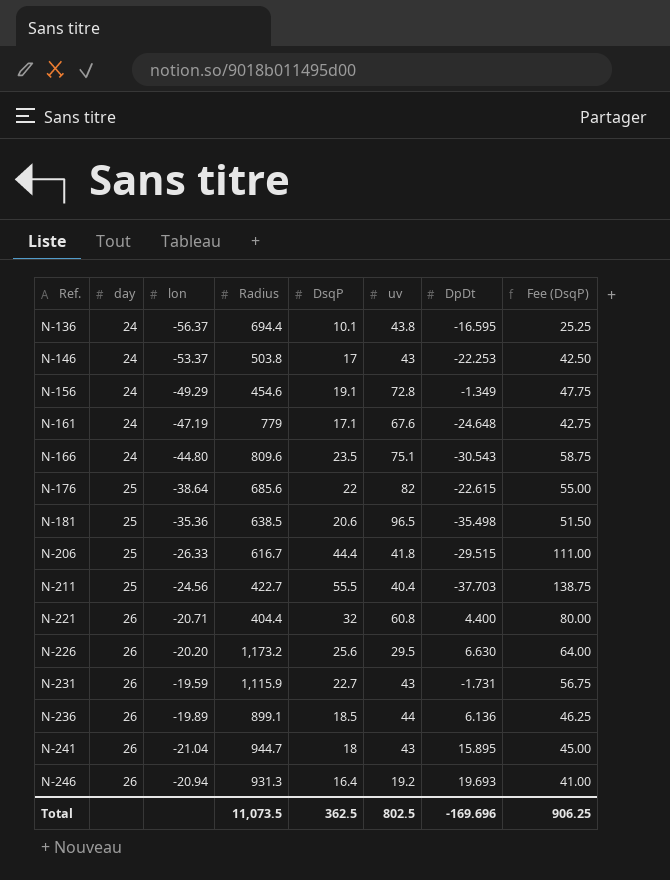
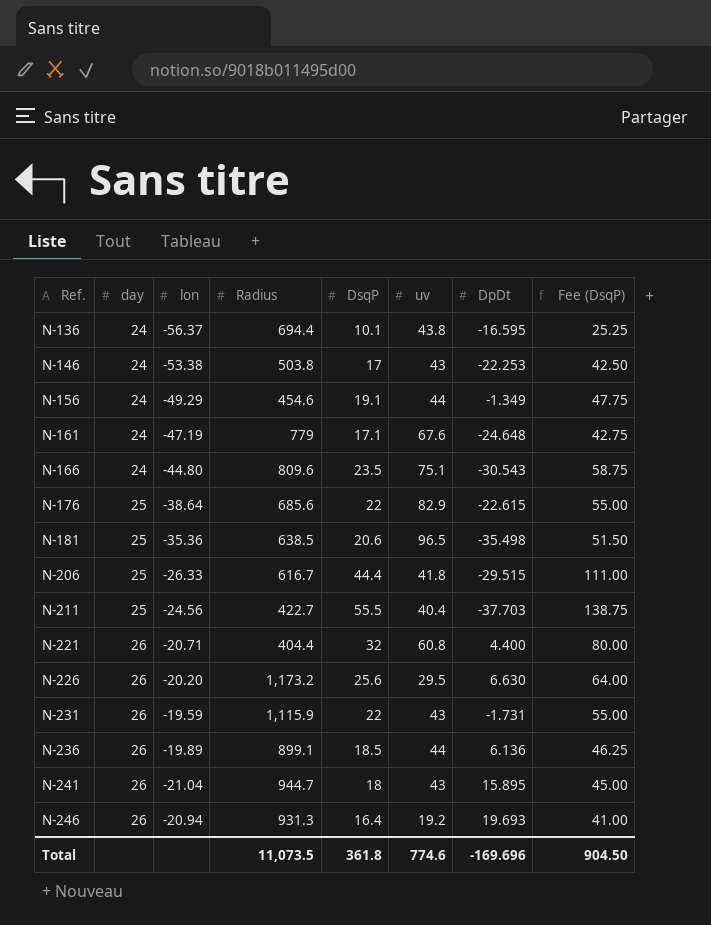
N-146 | lon: -53.37 -> -53.38
N-156 | uv: 72.8 -> 44
N-176 | uv: 82 -> 82.9
N-231 | DsqP: 22.7 -> 22
N-231 | Fee (DsqP): 56.75 -> 55.00
Total | DsqP: 362.5 -> 361.8
Total | uv: 802.5 -> 774.6
Total | Fee (DsqP): 906.25 -> 904.50

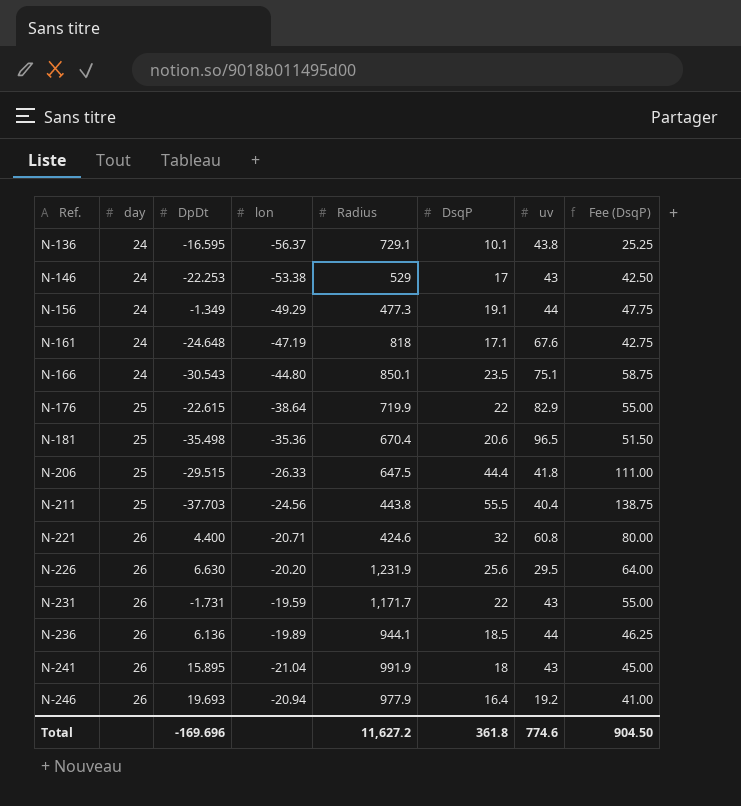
column DpDt | position: 7 -> 3
N-136 | Radius: 694.4 -> 729.1
N-146 | Radius: 503.8 -> 529
N-156 | Radius: 454.6 -> 477.3
N-161 | Radius: 779 -> 818
N-166 | Radius: 809.6 -> 850.1
N-176 | Radius: 685.6 -> 719.9
N-181 | Radius: 638.5 -> 670.4
N-206 | Radius: 616.7 -> 647.5
N-211 | Radius: 422.7 -> 443.8
N-221 | Radius: 404.4 -> 424.6
N-226 | Radius: 1,173.2 -> 1,231.9
N-231 | Radius: 1,115.9 -> 1,171.7
N-236 | Radius: 899.1 -> 944.1
N-241 | Radius: 944.7 -> 991.9
N-246 | Radius: 931.3 -> 977.9
Total | Radius: 11,073.5 -> 11,627.2

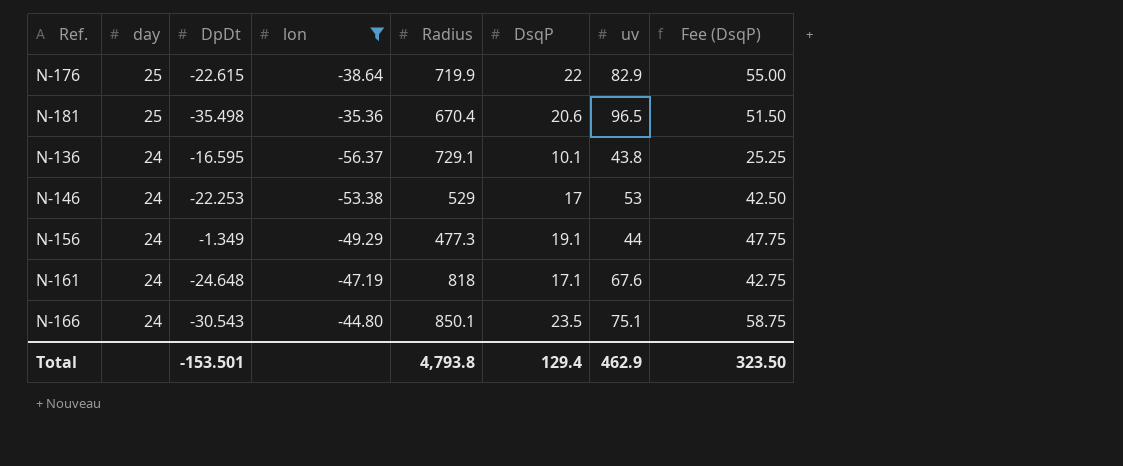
filter: none -> lon <= -35.36
row order: Ref. ascending -> day descending
N-146 | uv: 43 -> 53
Total | DpDt: -169.696 -> -153.501
Total | Radius: 11,627.2 -> 4,793.8
Total | DsqP: 361.8 -> 129.4
Total | uv: 774.6 -> 462.9
Total | Fee (DsqP): 904.50 -> 323.50

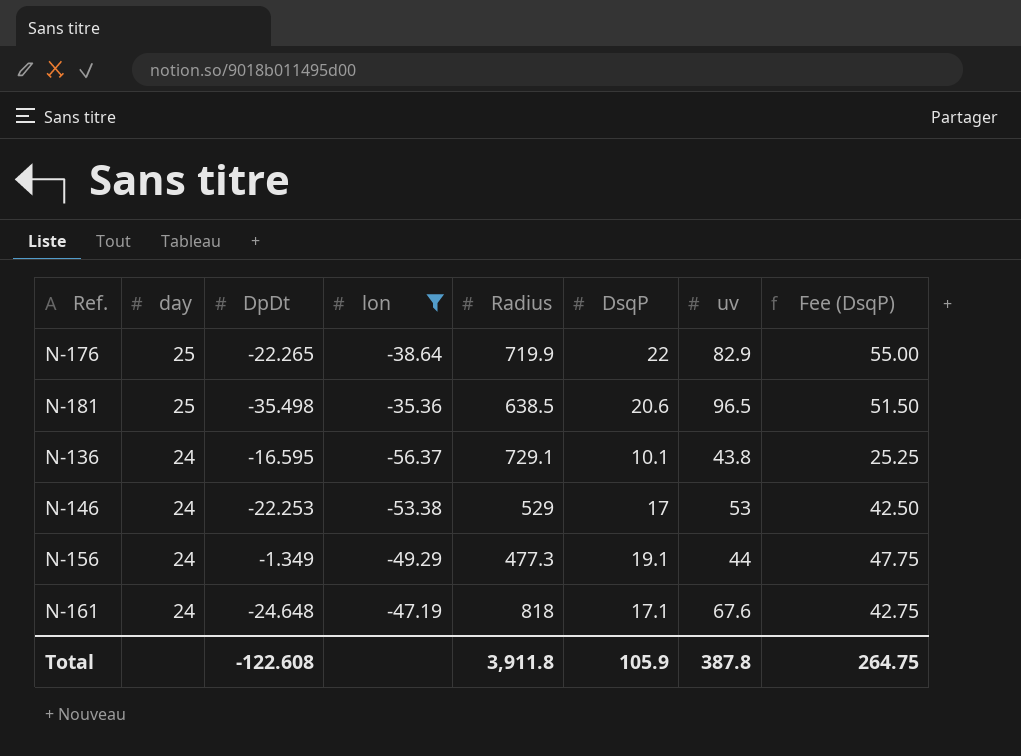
row N-166: 24 | -30.543 | -44.80 | 850.1 | 23.5 | 75.1 | 58.75 -> none
N-176 | DpDt: -22.615 -> -22.265
N-181 | Radius: 670.4 -> 638.5
Total | DpDt: -153.501 -> -122.608
Total | Radius: 4,793.8 -> 3,911.8
Total | DsqP: 129.4 -> 105.9
Total | uv: 462.9 -> 387.8
Total | Fee (DsqP): 323.50 -> 264.75

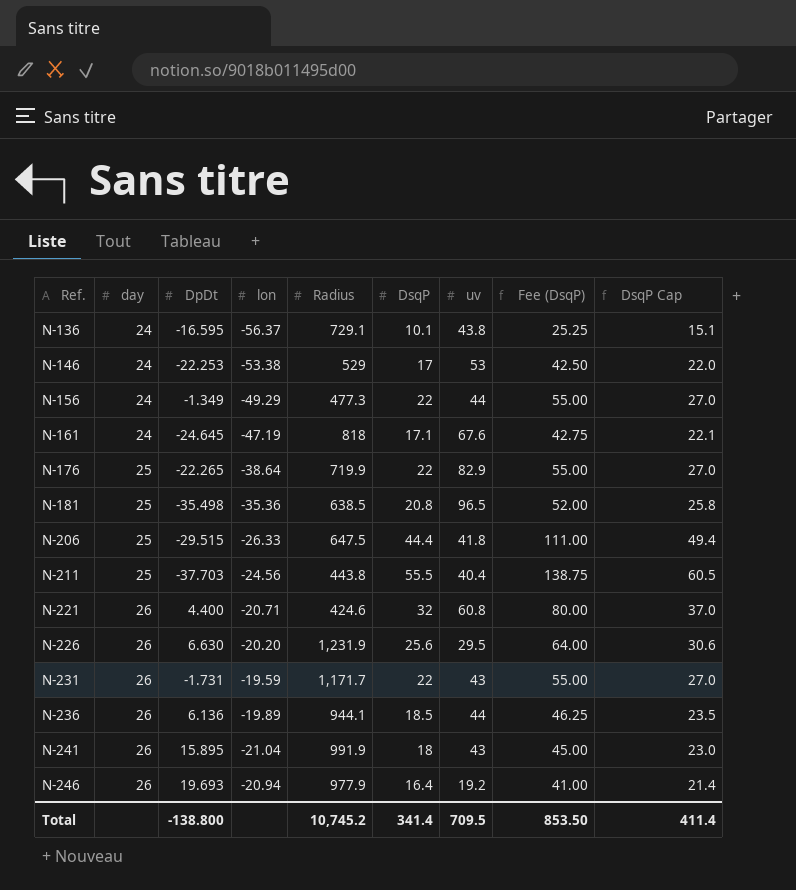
filter: lon <= -35.36 -> none
row order: day descending -> Ref. ascending
column DsqP Cap | formula: none -> [DsqP] + 5
N-156 | DsqP: 19.1 -> 22
N-156 | Fee (DsqP): 47.75 -> 55.00
N-161 | DpDt: -24.648 -> -24.645
N-181 | DsqP: 20.6 -> 20.8
N-181 | Fee (DsqP): 51.50 -> 52.00
Total | DpDt: -122.608 -> -138.800
Total | Radius: 3,911.8 -> 10,745.2
Total | DsqP: 105.9 -> 341.4
Total | uv: 387.8 -> 709.5
Total | Fee (DsqP): 264.75 -> 853.50

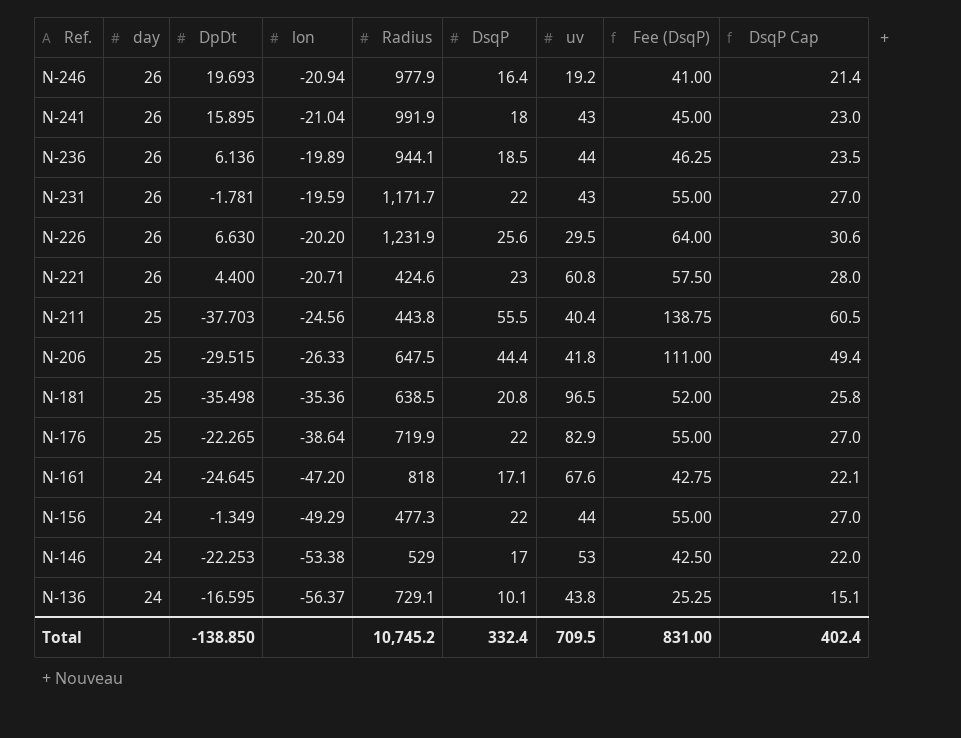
row order: Ref. ascending -> Ref. descending
N-231 | DpDt: -1.731 -> -1.781
N-221 | DsqP: 32 -> 23
N-221 | Fee (DsqP): 80.00 -> 57.50
N-221 | DsqP Cap: 37.0 -> 28.0
N-161 | lon: -47.19 -> -47.20
Total | DpDt: -138.800 -> -138.850
Total | DsqP: 341.4 -> 332.4
Total | Fee (DsqP): 853.50 -> 831.00
Total | DsqP Cap: 411.4 -> 402.4

